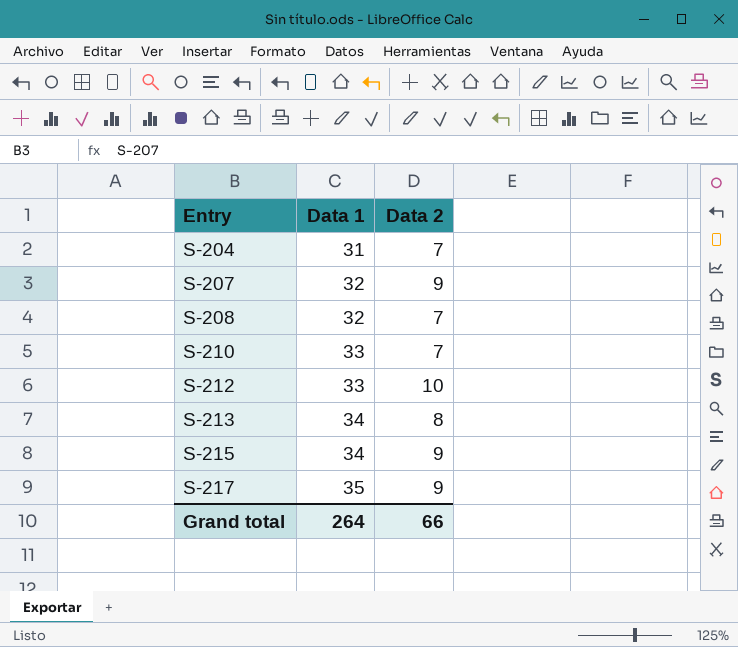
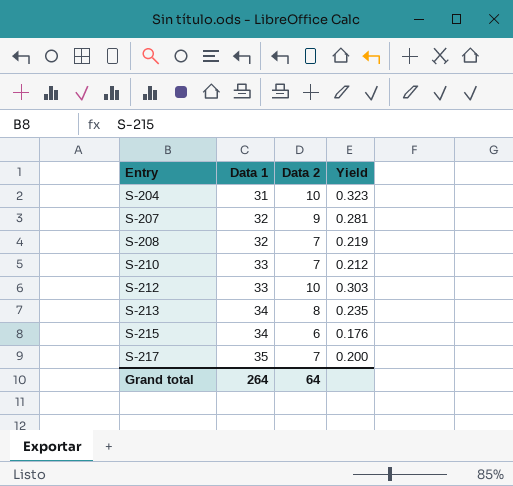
column Yield | formula: none -> [Data 2] / [Data 1]
S-204 | Data 2: 7 -> 10
S-215 | Data 2: 9 -> 6
S-217 | Data 2: 9 -> 7
Grand total | Data 2: 66 -> 64

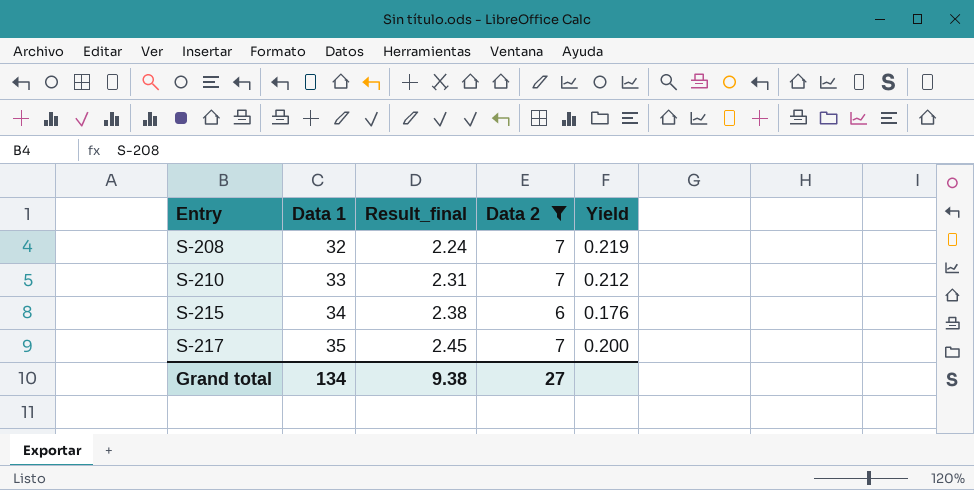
filter: none -> Data 2 <= 7
column Result_final | formula: none -> [Data 1] * 0.07
Grand total | Data 1: 264 -> 134
Grand total | Data 2: 64 -> 27

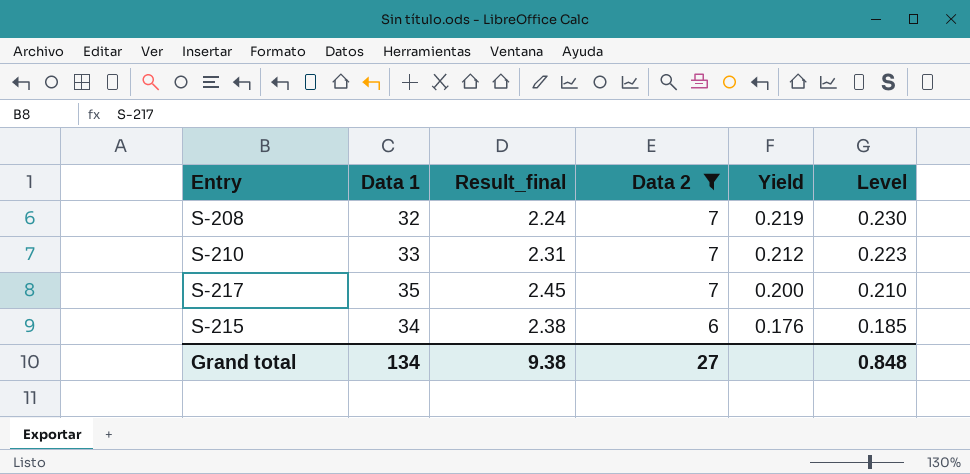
row order: Entry ascending -> Data 2 descending
column Level | formula: none -> [Yield] * 1.05

